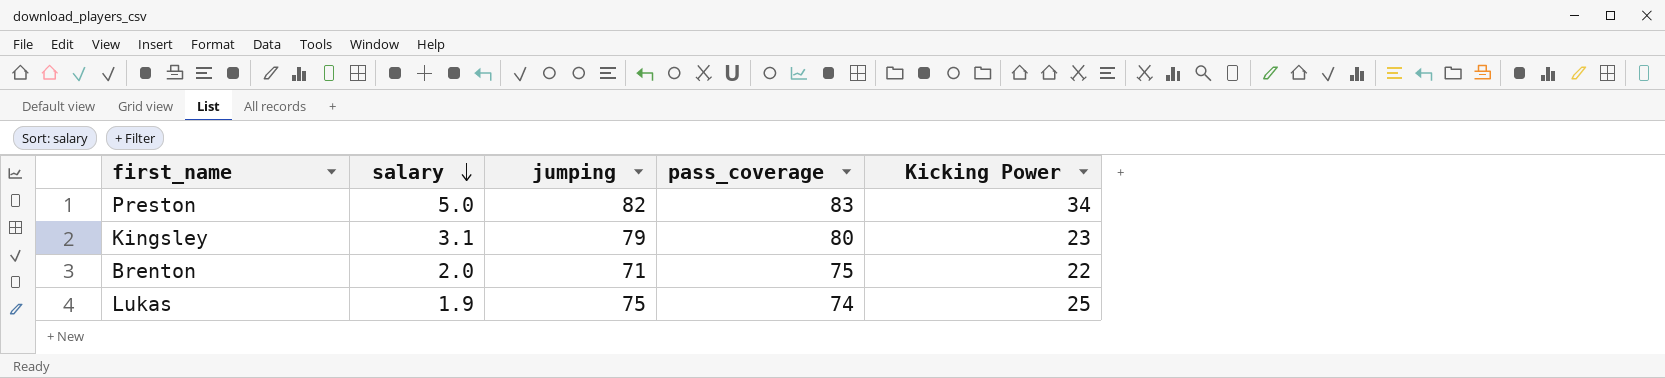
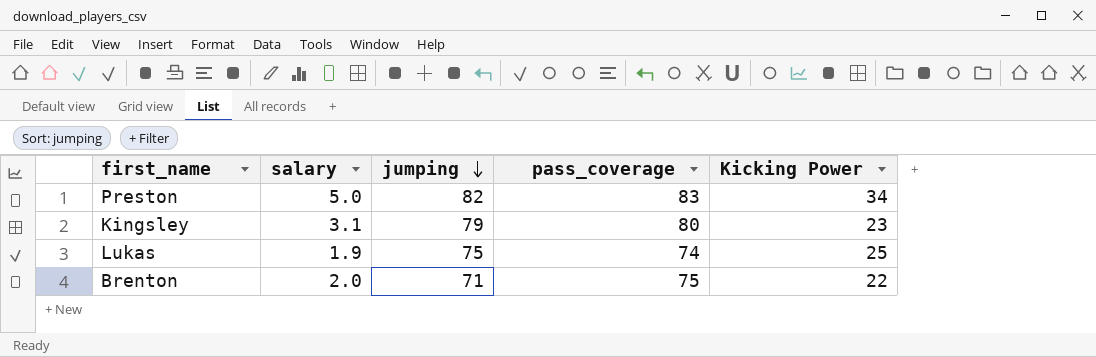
row order: salary descending -> jumping descending

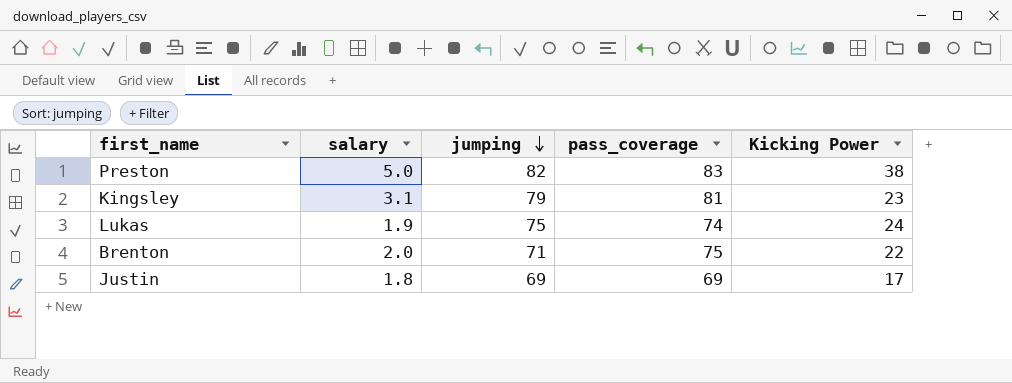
Preston | Kicking Power: 34 -> 38
Kingsley | pass_coverage: 80 -> 81
Lukas | Kicking Power: 25 -> 24
row Justin: none -> 1.8 | 69 | 69 | 17

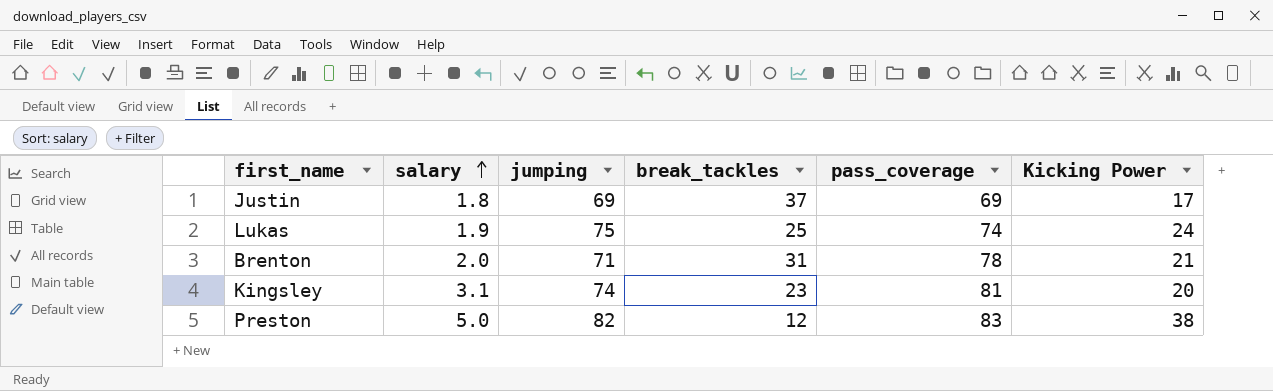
row order: jumping descending -> salary ascending
column break_tackles | position: none -> 4
Brenton | pass_coverage: 75 -> 78
Brenton | Kicking Power: 22 -> 21
Kingsley | jumping: 79 -> 74
Kingsley | Kicking Power: 23 -> 20

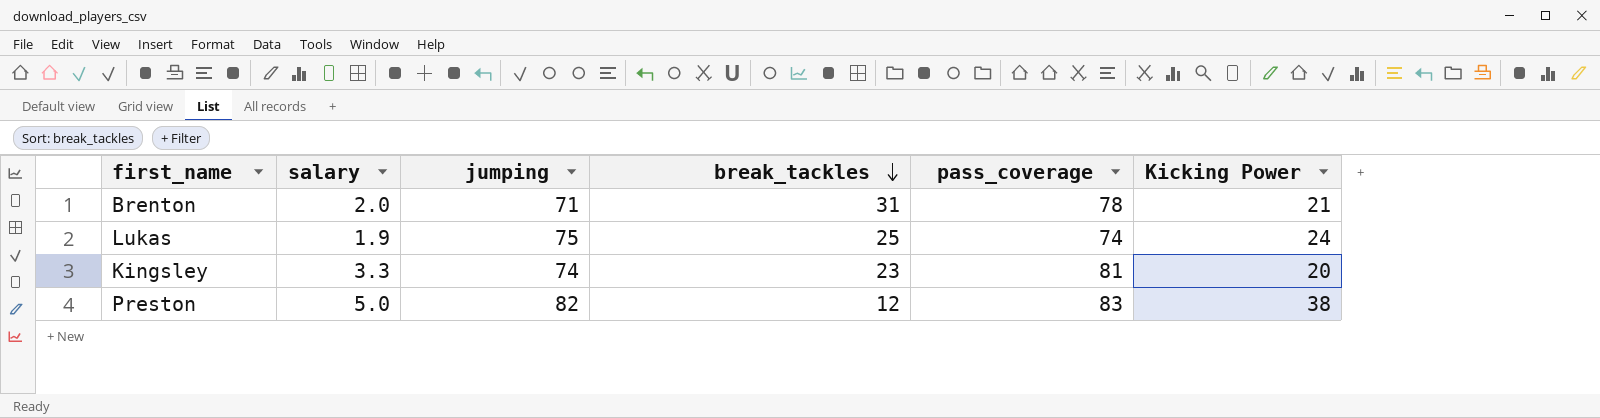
row order: salary ascending -> break_tackles descending
row Justin: 1.8 | 69 | 37 | 69 | 17 -> none
Kingsley | salary: 3.1 -> 3.3

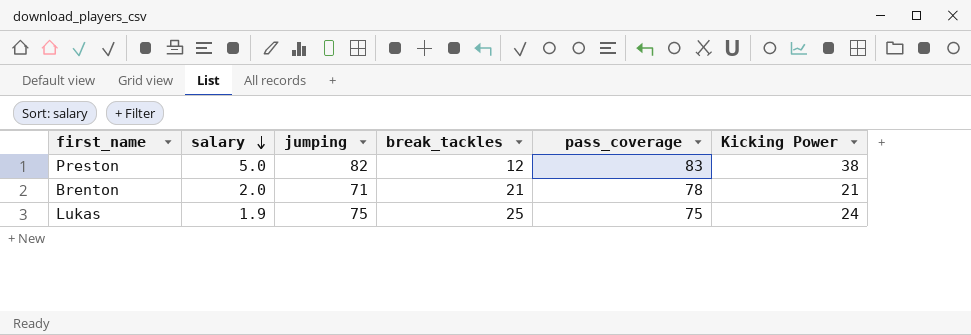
row order: break_tackles descending -> salary descending
row Kingsley: 3.3 | 74 | 23 | 81 | 20 -> none
Brenton | break_tackles: 31 -> 21
Lukas | pass_coverage: 74 -> 75

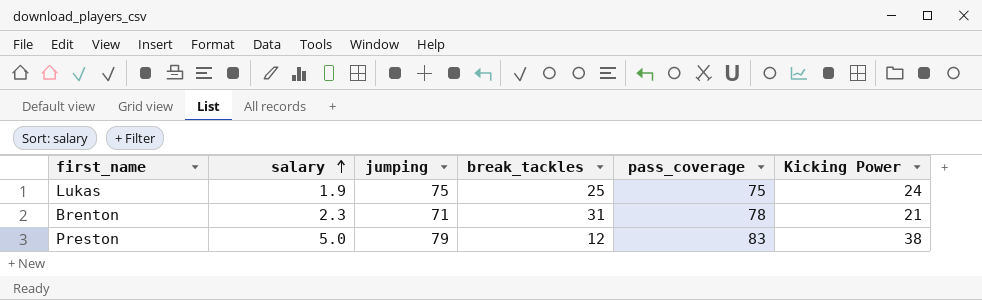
row order: salary descending -> salary ascending
Brenton | salary: 2.0 -> 2.3
Brenton | break_tackles: 21 -> 31
Preston | jumping: 82 -> 79

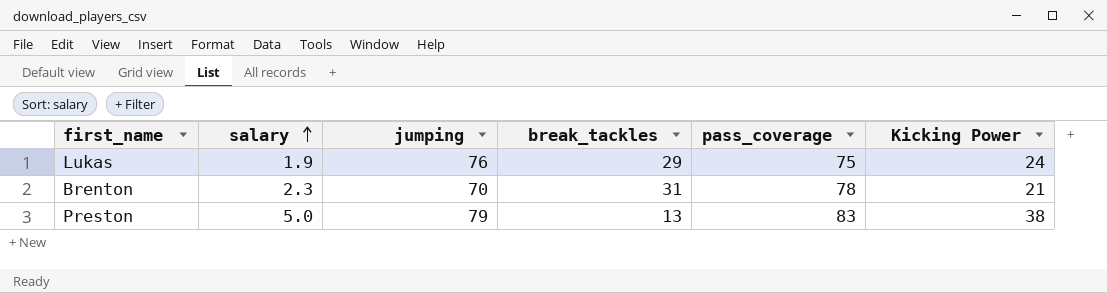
Lukas | jumping: 75 -> 76
Lukas | break_tackles: 25 -> 29
Brenton | jumping: 71 -> 70
Preston | break_tackles: 12 -> 13

